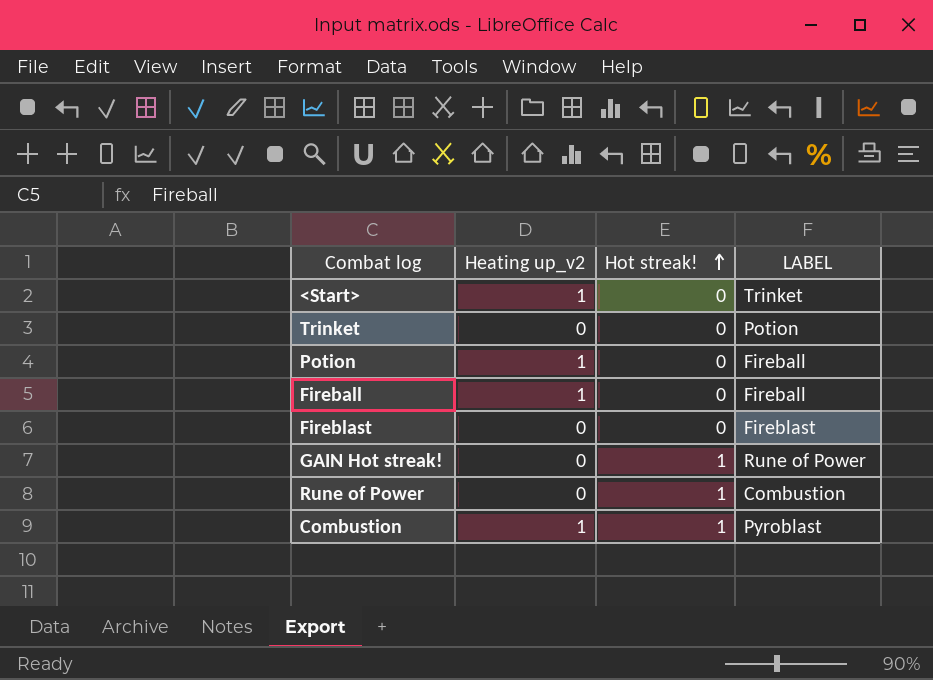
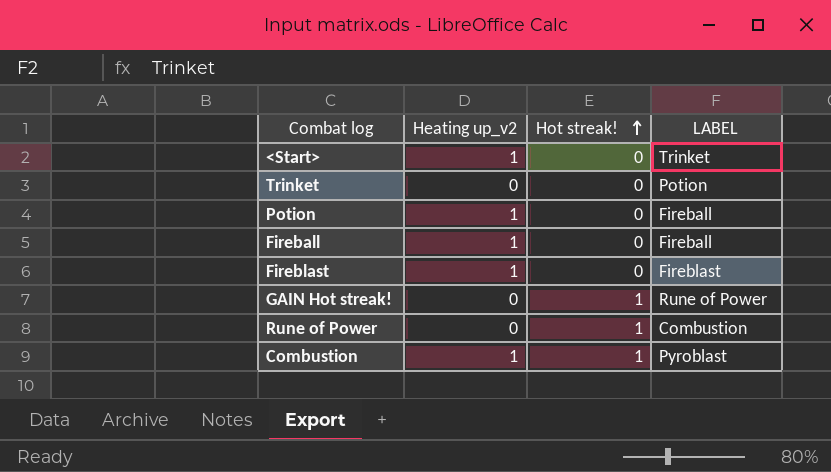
Fireblast | Heating up_v2: 0 -> 1

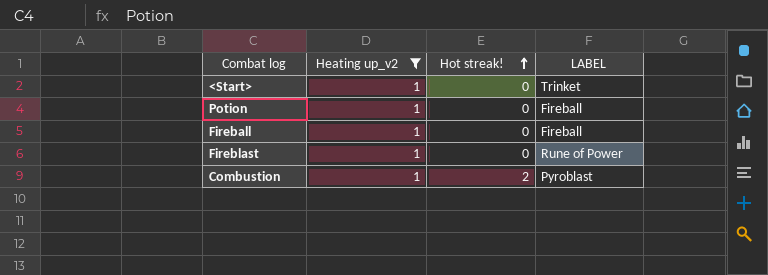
filter: none -> Heating up_v2 = 1
Fireblast | LABEL: Fireblast -> Rune of Power
Combustion | Hot streak!: 1 -> 2

